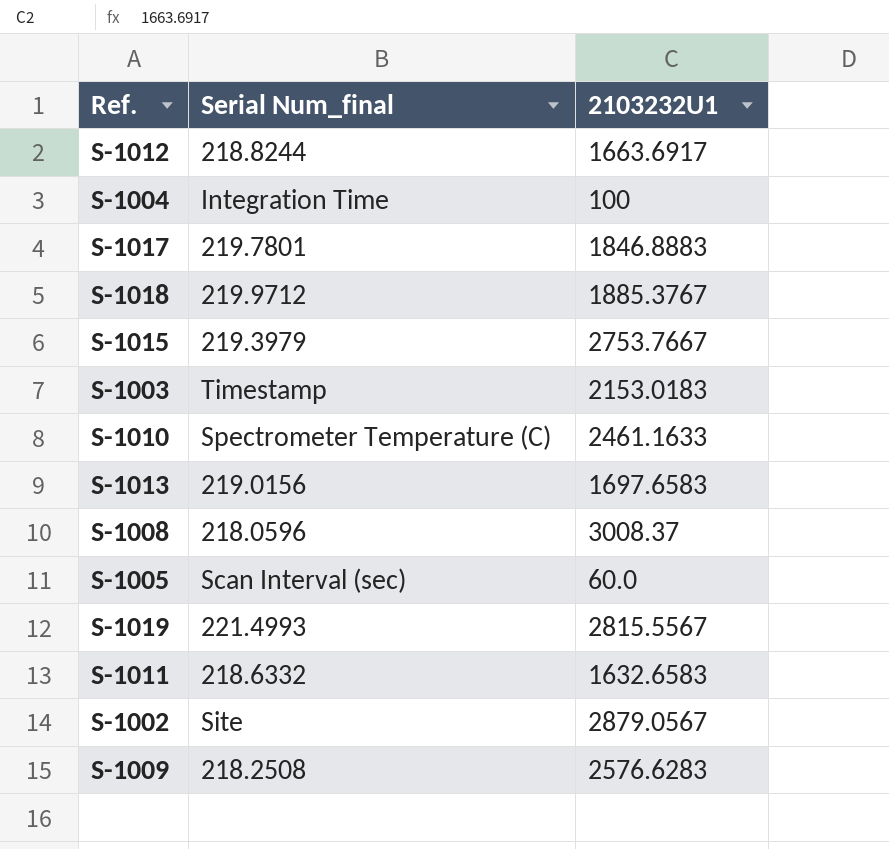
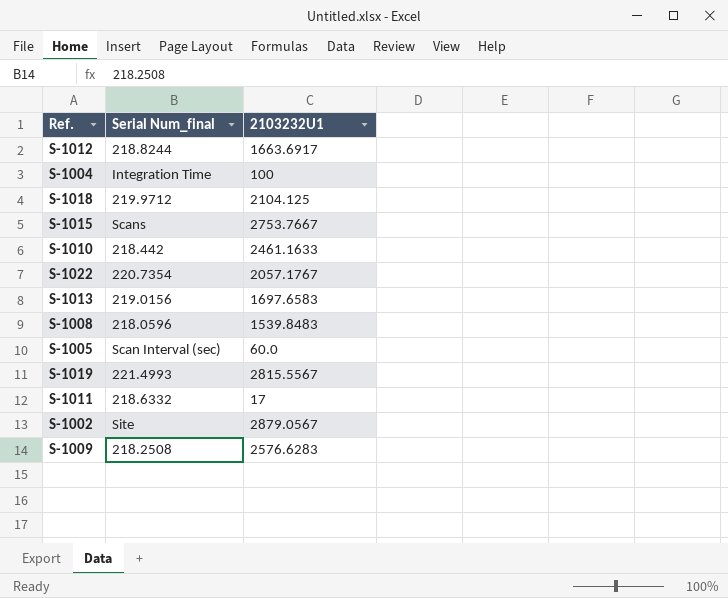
row S-1017: 219.7801 | 1846.8883 -> none
row S-1003: Timestamp | 2153.0183 -> none
S-1018 | 2103232U1: 1885.3767 -> 2104.125
S-1015 | Serial Num_final: 219.3979 -> Scans
S-1010 | Serial Num_final: Spectrometer Temperature (C) -> 218.442
row S-1022: none -> 220.7354 | 2057.1767
S-1008 | 2103232U1: 3008.37 -> 1539.8483
S-1011 | 2103232U1: 1632.6583 -> 17

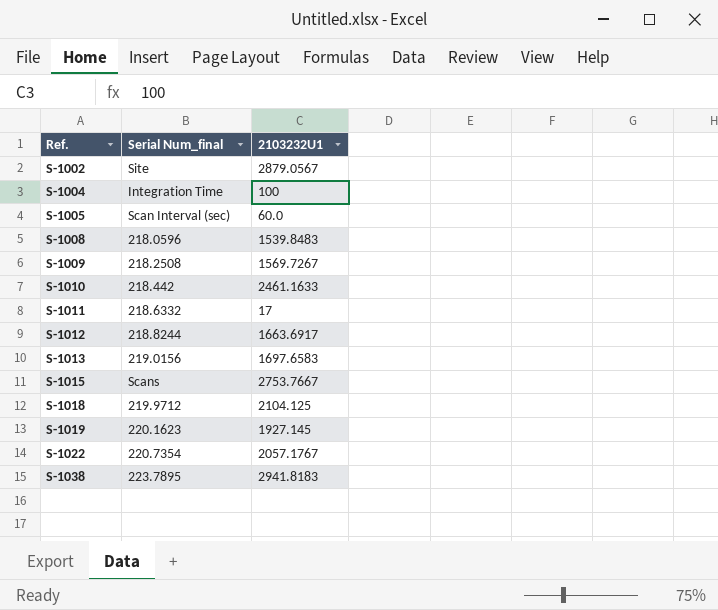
row order: none -> Ref. ascending
S-1009 | 2103232U1: 2576.6283 -> 1569.7267
S-1019 | Serial Num_final: 221.4993 -> 220.1623
S-1019 | 2103232U1: 2815.5567 -> 1927.145
row S-1038: none -> 223.7895 | 2941.8183

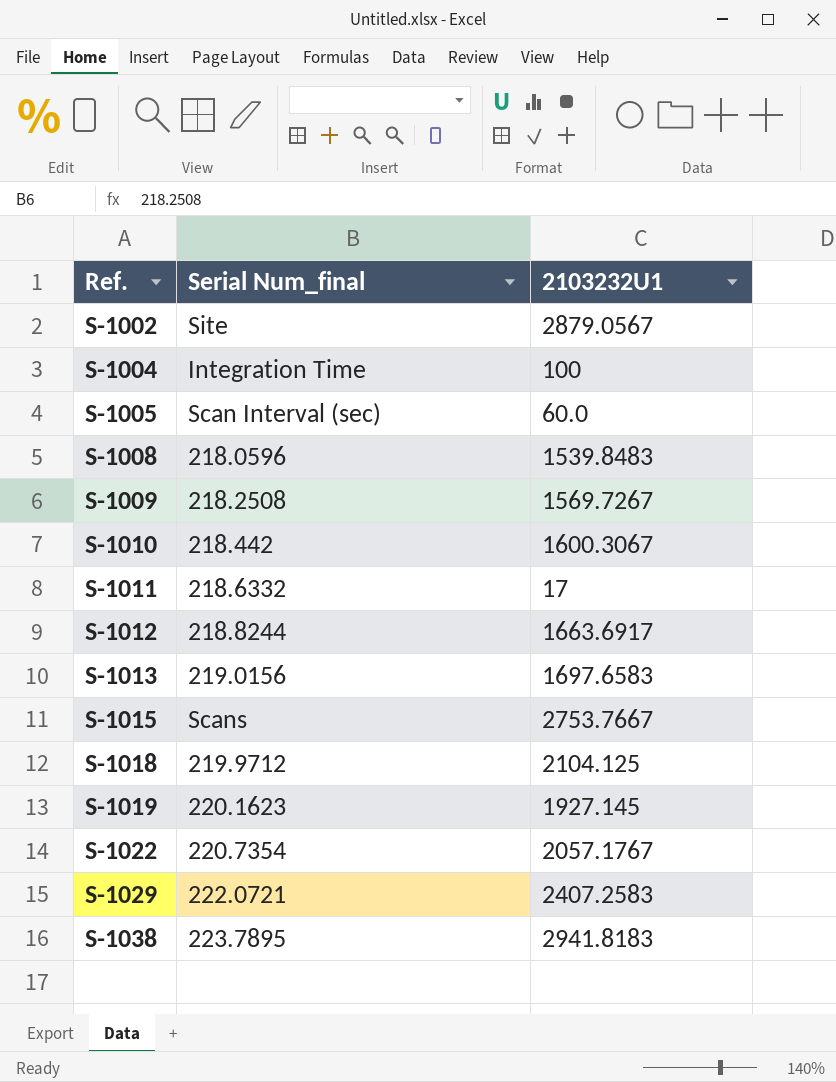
S-1010 | 2103232U1: 2461.1633 -> 1600.3067
row S-1029: none -> 222.0721 | 2407.2583

